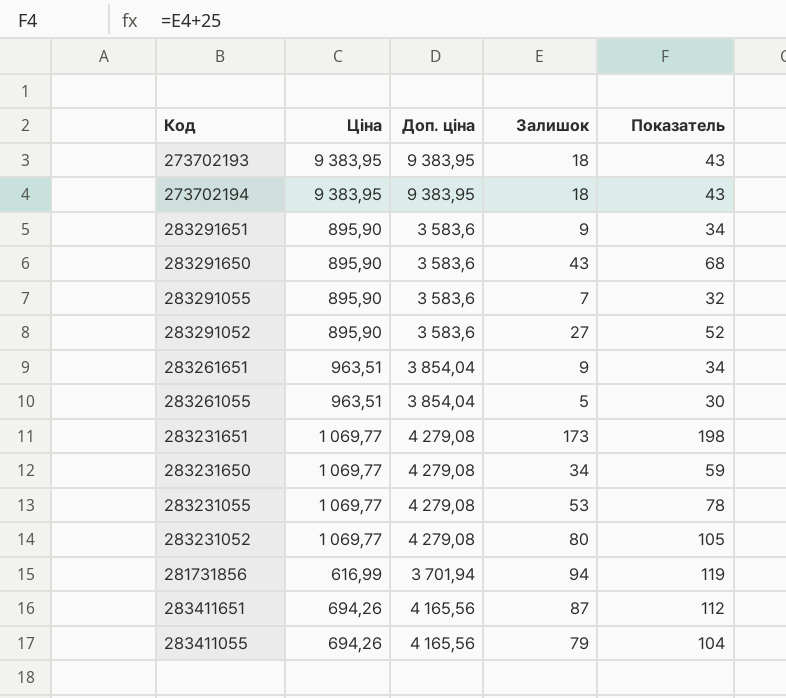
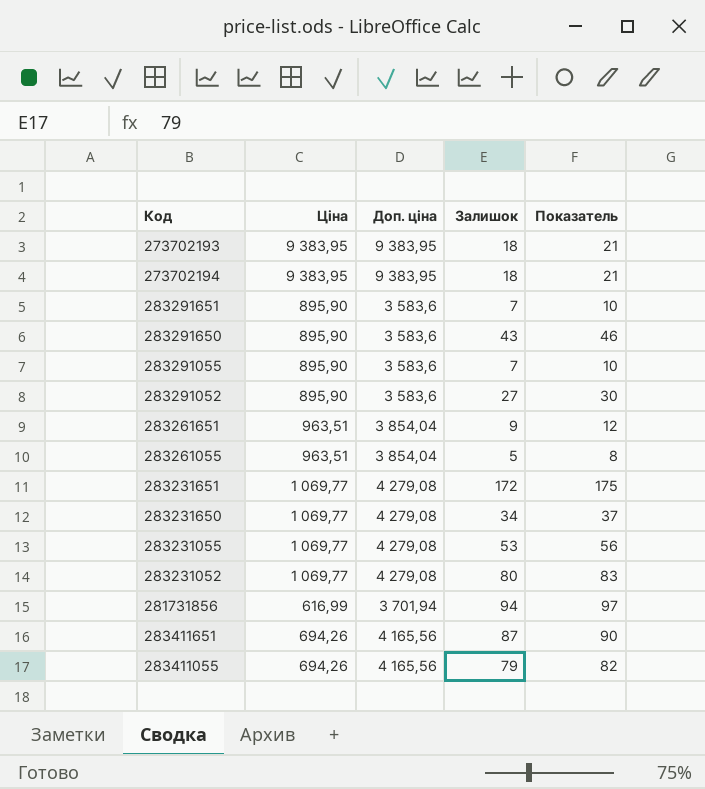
column Показатель | formula: [Залишок] + 25 -> [Залишок] + 3
283291651 | Залишок: 9 -> 7
283231651 | Залишок: 173 -> 172

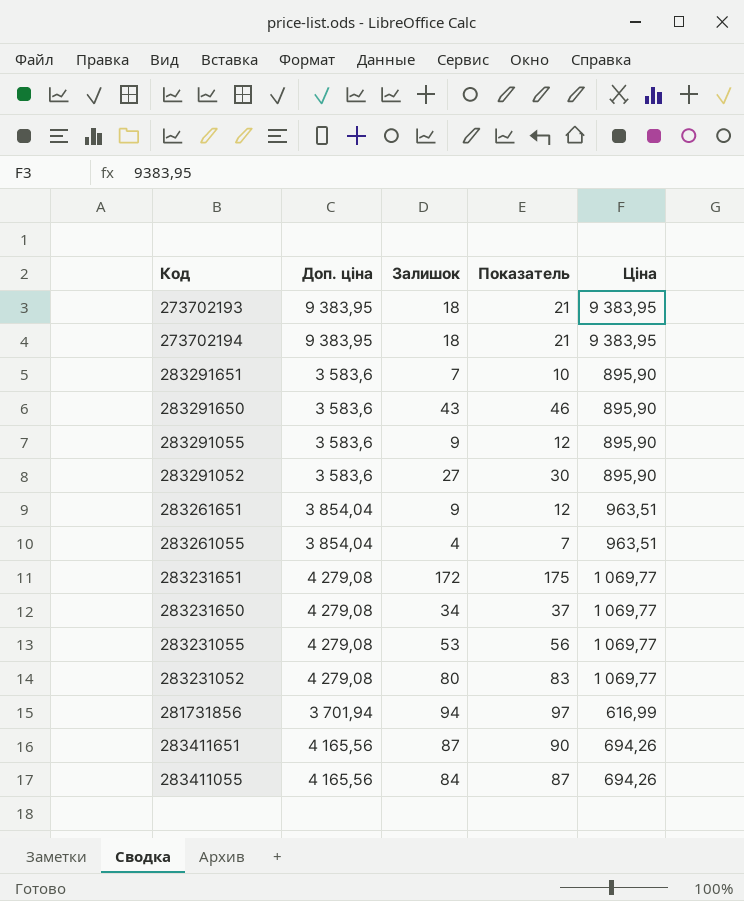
column Ціна | position: 2 -> 5
283291055 | Залишок: 7 -> 9
283291055 | Показатель: 10 -> 12
283261055 | Залишок: 5 -> 4
283261055 | Показатель: 8 -> 7
283411055 | Залишок: 79 -> 84
283411055 | Показатель: 82 -> 87

